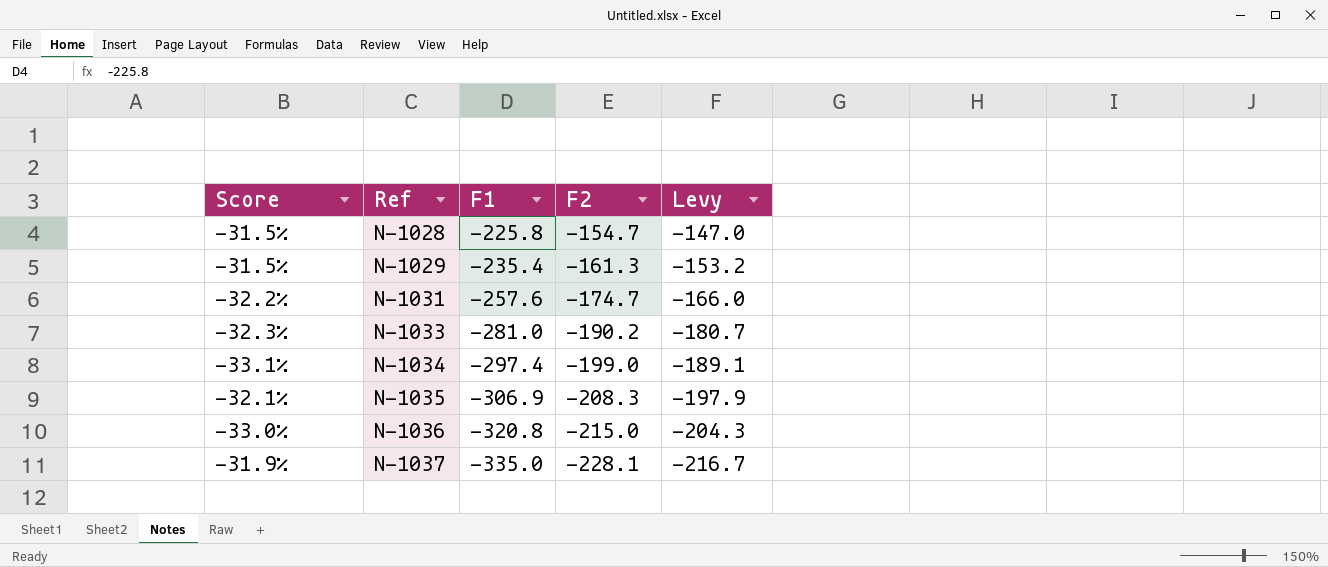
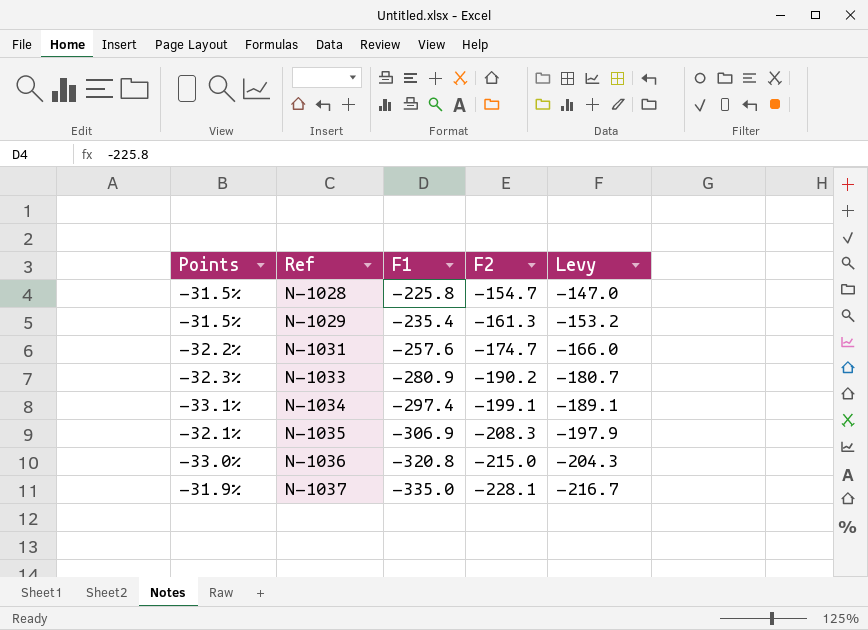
column name: Score -> Points
N-1033 | F1: -281.0 -> -280.9
N-1034 | F2: -199.0 -> -199.1

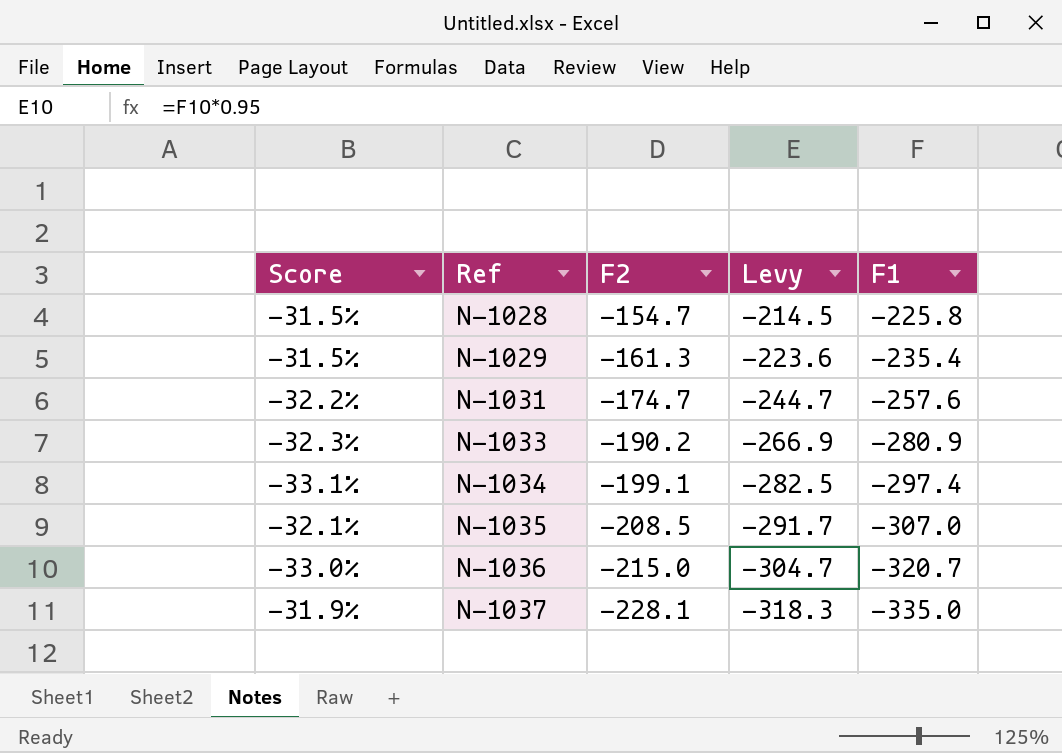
column name: Points -> Score
column Levy | formula: [F2] * 0.95 -> [F1] * 0.95
column F1 | position: 3 -> 5
N-1035 | F2: -208.3 -> -208.5
N-1035 | F1: -306.9 -> -307.0
N-1036 | F1: -320.8 -> -320.7

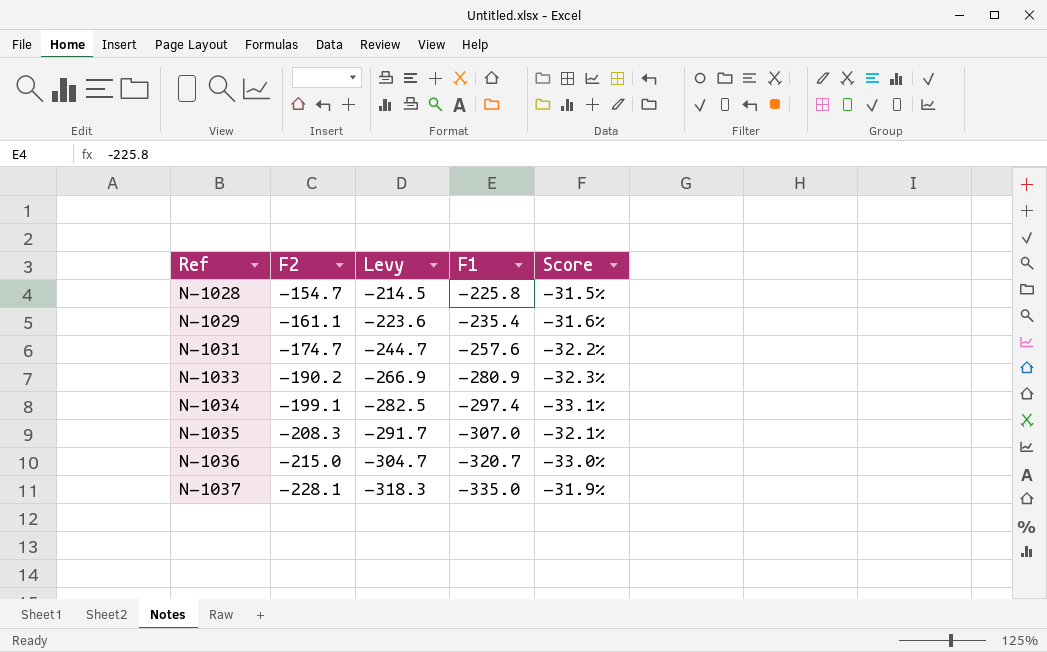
column Score | position: 1 -> 5
N-1029 | F2: -161.3 -> -161.1
N-1029 | Score: -31.5% -> -31.6%
N-1035 | F2: -208.5 -> -208.3

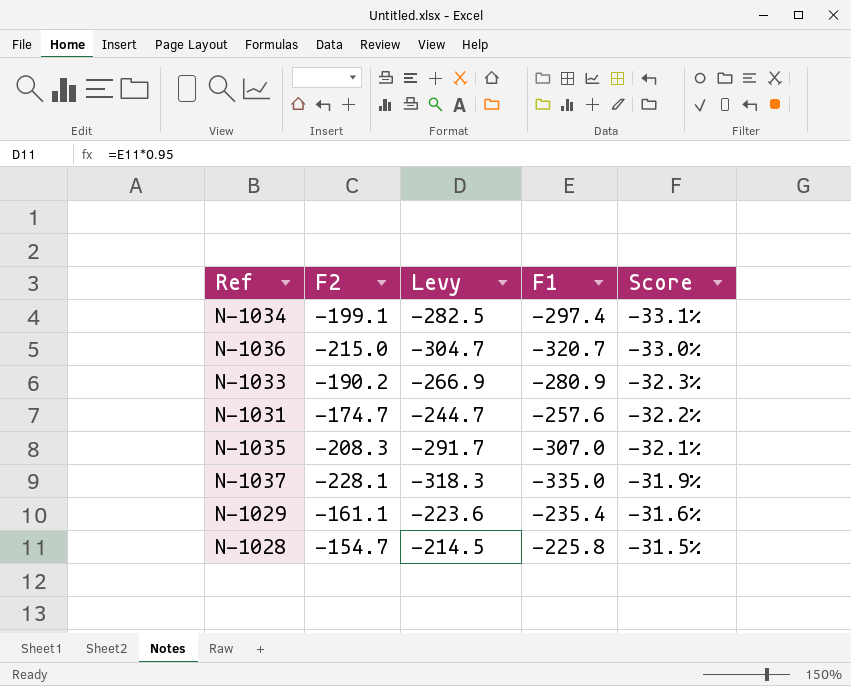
row order: Ref ascending -> Score ascending

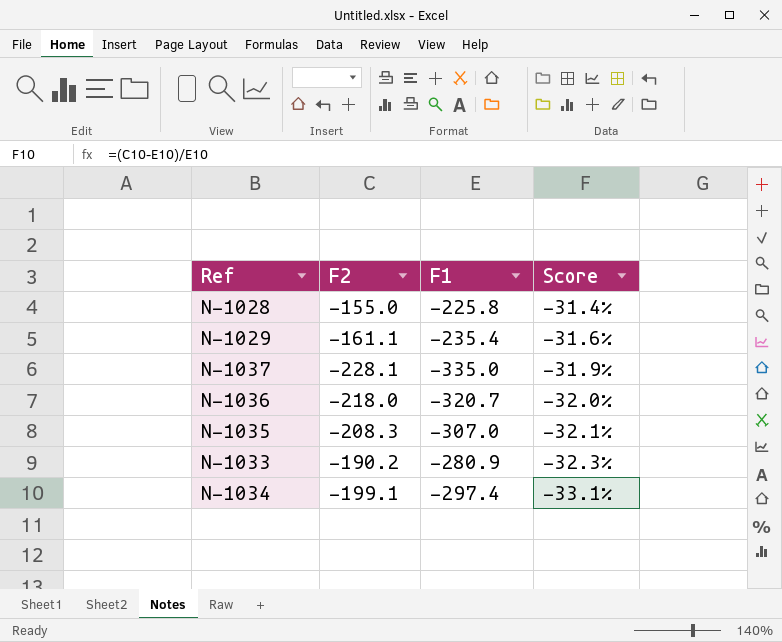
row order: Score ascending -> Score descending
column Levy | formula: [F1] * 0.95 -> none
row N-1031: -174.7 | -244.7 | -257.6 | -32.2% -> none
N-1028 | F2: -154.7 -> -155.0
N-1028 | Score: -31.5% -> -31.4%
N-1036 | F2: -215.0 -> -218.0
N-1036 | Score: -33.0% -> -32.0%

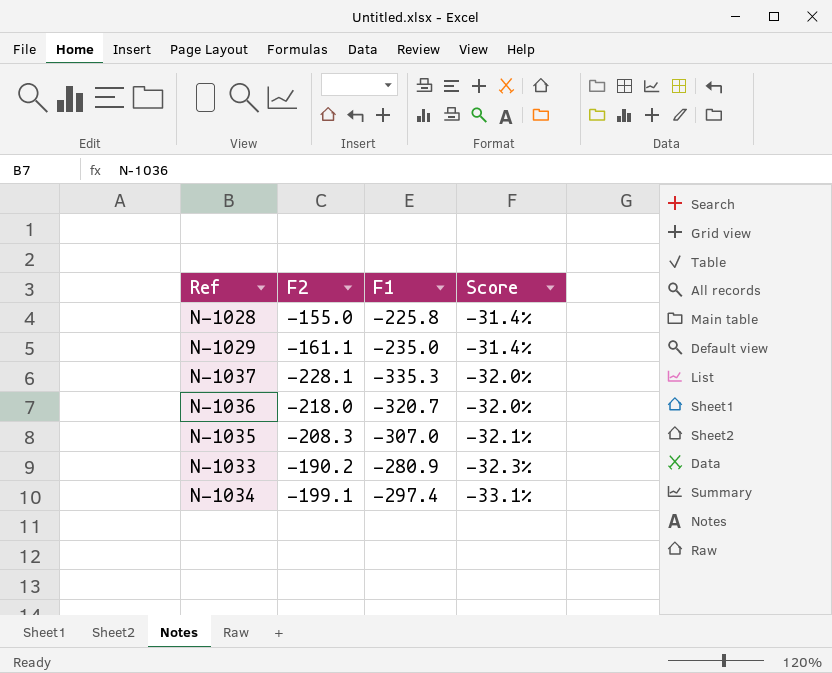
N-1029 | F1: -235.4 -> -235.0
N-1029 | Score: -31.6% -> -31.4%
N-1037 | F1: -335.0 -> -335.3
N-1037 | Score: -31.9% -> -32.0%

